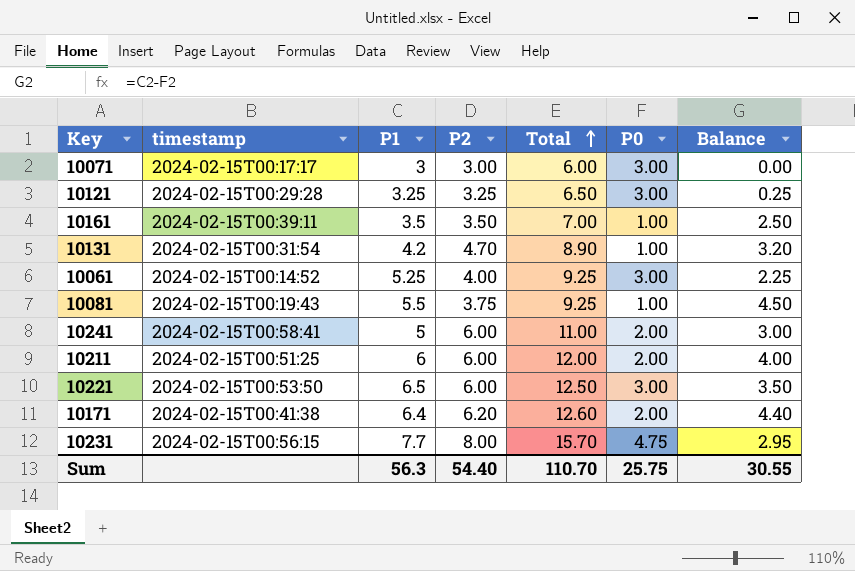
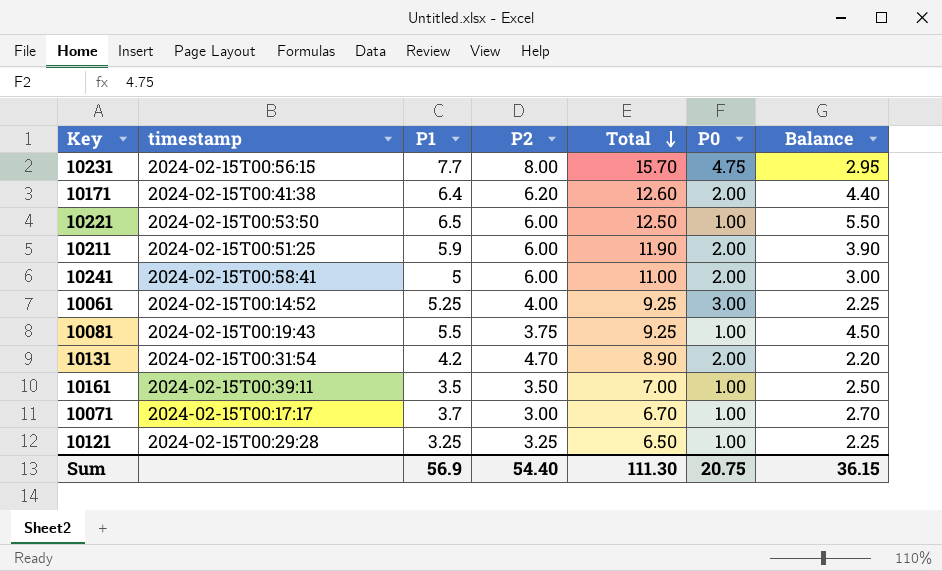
row order: Total ascending -> Total descending
10221 | P0: 3.00 -> 1.00
10221 | Balance: 3.50 -> 5.50
10211 | P1: 6 -> 5.9
10211 | Total: 12.00 -> 11.90
10211 | Balance: 4.00 -> 3.90
10131 | P0: 1.00 -> 2.00
10131 | Balance: 3.20 -> 2.20
10071 | P1: 3 -> 3.7
10071 | Total: 6.00 -> 6.70
10071 | P0: 3.00 -> 1.00
10071 | Balance: 0.00 -> 2.70
10121 | P0: 3.00 -> 1.00
10121 | Balance: 0.25 -> 2.25
Sum | P1: 56.3 -> 56.9
Sum | Total: 110.70 -> 111.30
Sum | P0: 25.75 -> 20.75
Sum | Balance: 30.55 -> 36.15

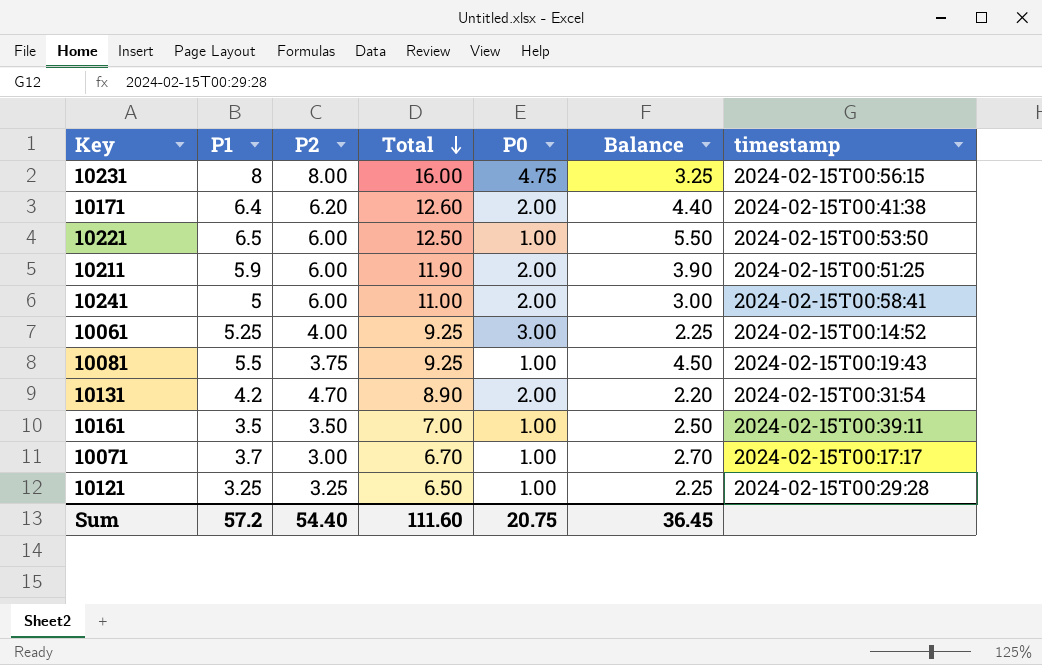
column timestamp | position: 2 -> 7
10231 | P1: 7.7 -> 8
10231 | Total: 15.70 -> 16.00
10231 | Balance: 2.95 -> 3.25
Sum | P1: 56.9 -> 57.2
Sum | Total: 111.30 -> 111.60
Sum | Balance: 36.15 -> 36.45

